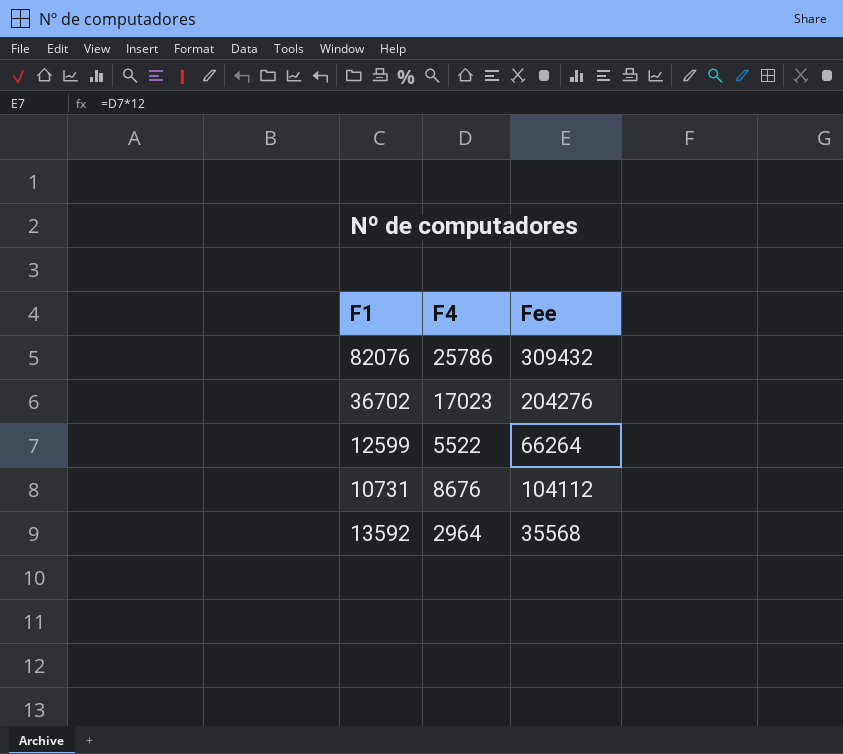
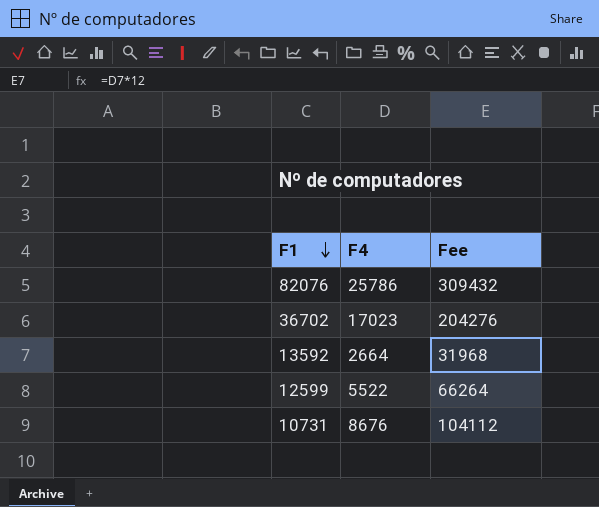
row order: none -> F1 descending
13592 | F4: 2964 -> 2664
13592 | Fee: 35568 -> 31968

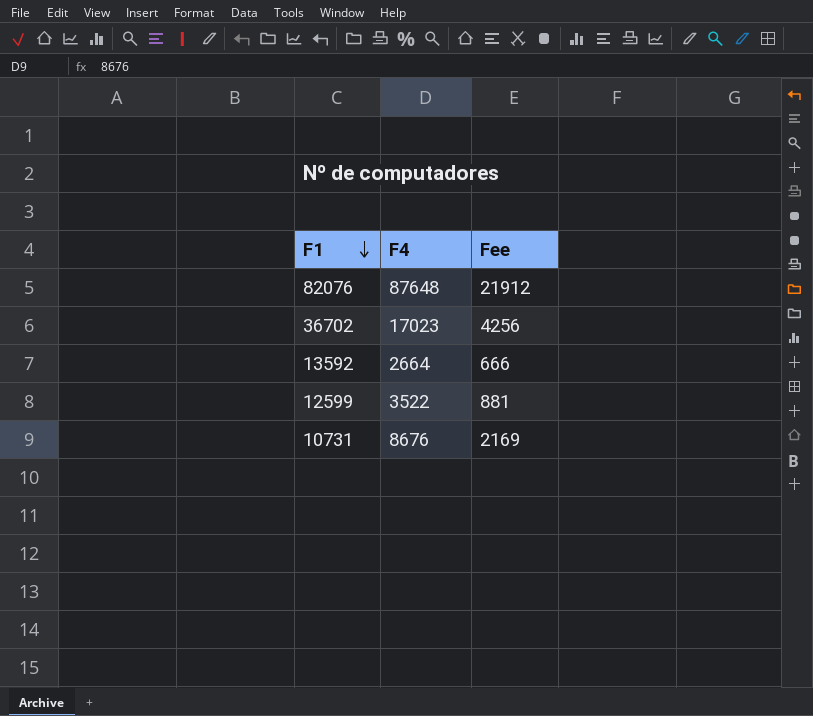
column Fee | formula: [F4] * 12 -> [F4] * 0.25
82076 | F4: 25786 -> 87648
12599 | F4: 5522 -> 3522

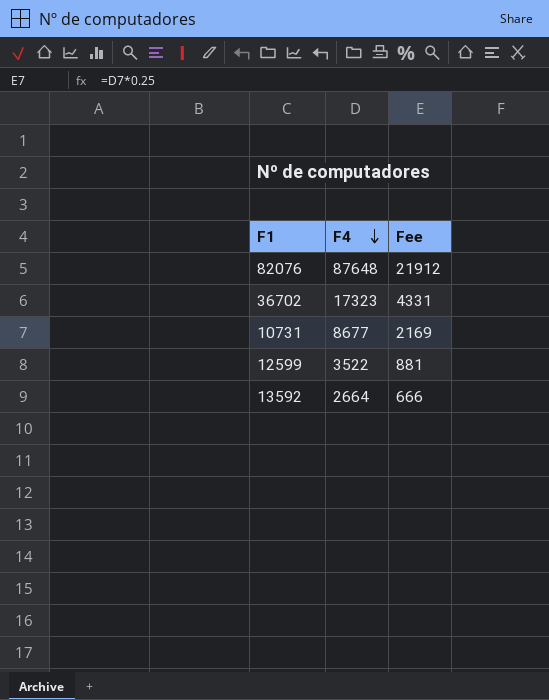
row order: F1 descending -> F4 descending
36702 | F4: 17023 -> 17323
36702 | Fee: 4256 -> 4331
10731 | F4: 8676 -> 8677

